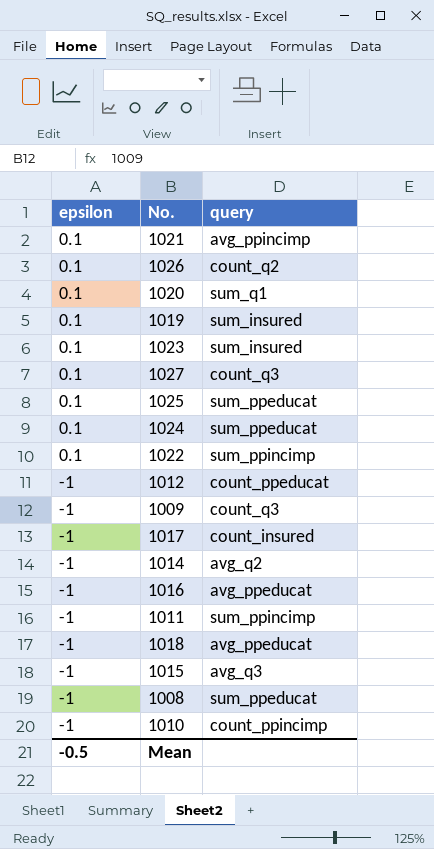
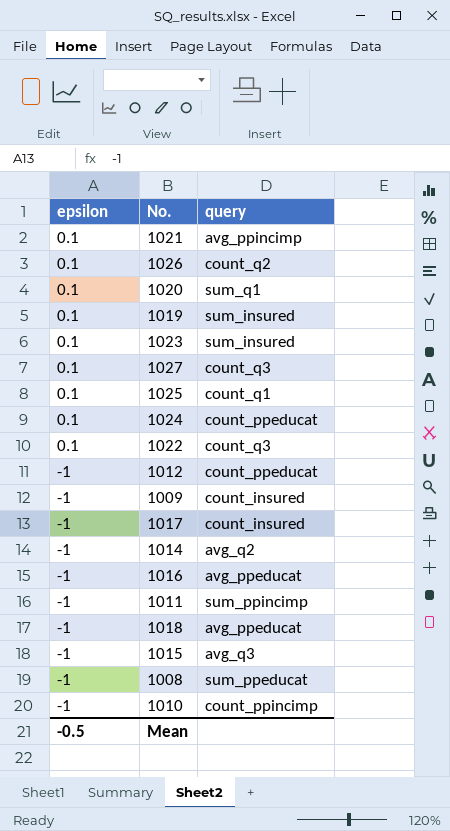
1025 | query: sum_ppeducat -> count_q1
1024 | query: sum_ppeducat -> count_ppeducat
1022 | query: sum_ppincimp -> count_q3
1009 | query: count_q3 -> count_insured

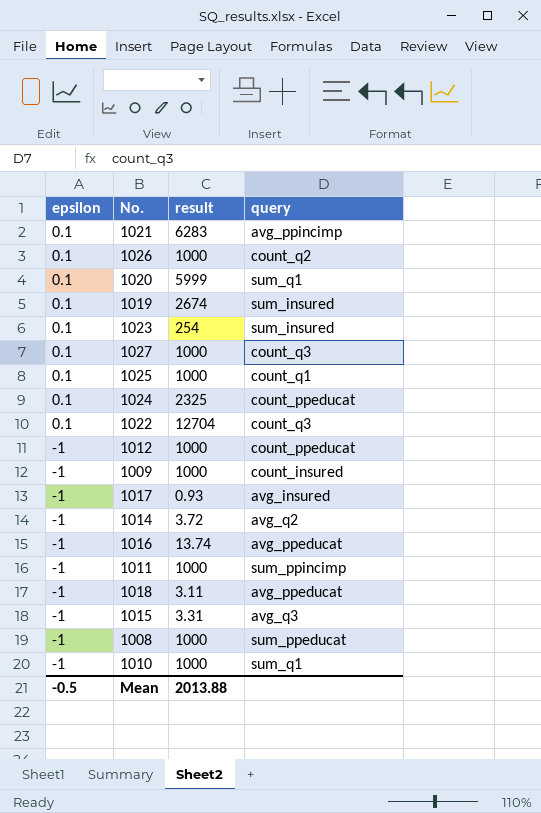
column result | position: none -> 3
1017 | query: count_insured -> avg_insured
1010 | query: count_ppincimp -> sum_q1

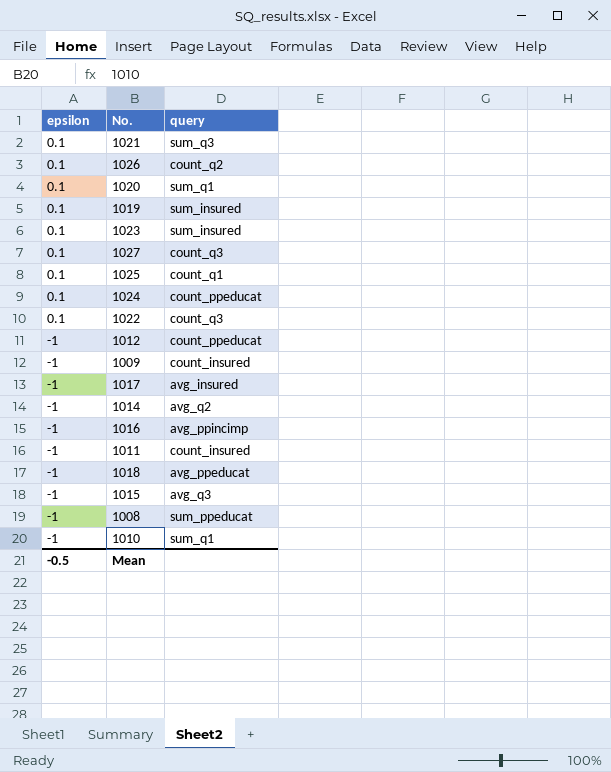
column result | position: 3 -> none
1021 | query: avg_ppincimp -> sum_q3
1016 | query: avg_ppeducat -> avg_ppincimp
1011 | query: sum_ppincimp -> count_insured

